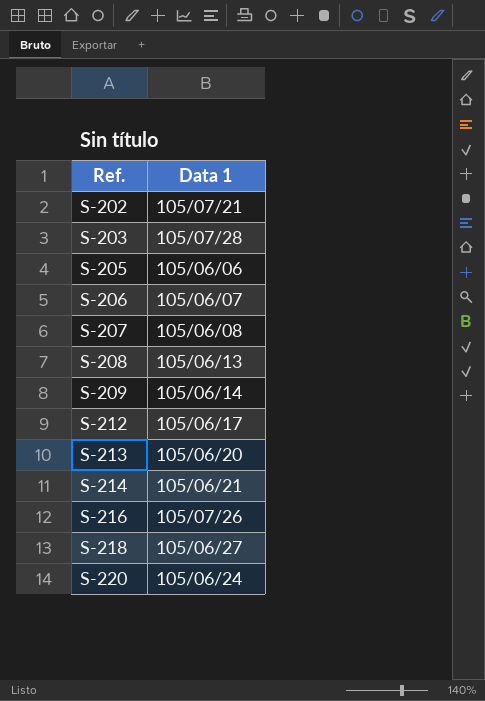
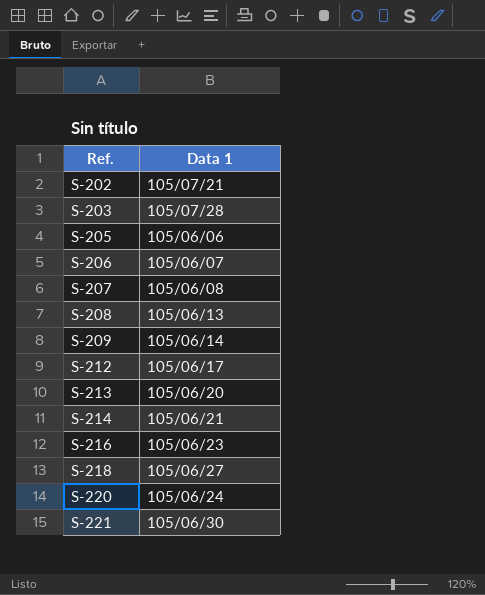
S-216 | Data 1: 105/07/26 -> 105/06/23
row S-221: none -> 105/06/30

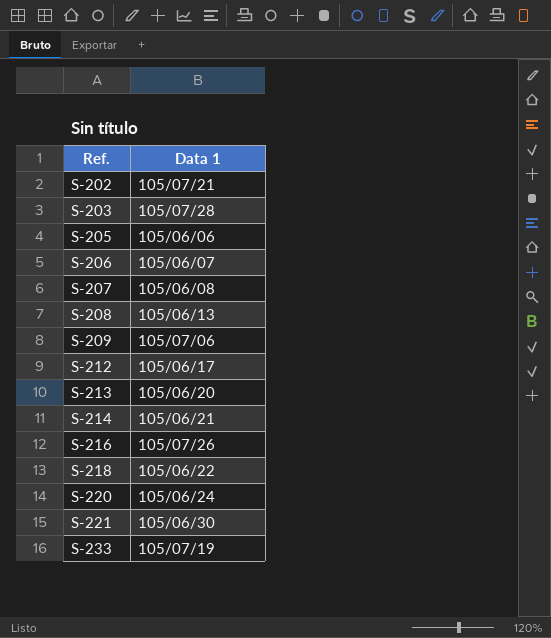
S-209 | Data 1: 105/06/14 -> 105/07/06
S-216 | Data 1: 105/06/23 -> 105/07/26
S-218 | Data 1: 105/06/27 -> 105/06/22
row S-233: none -> 105/07/19

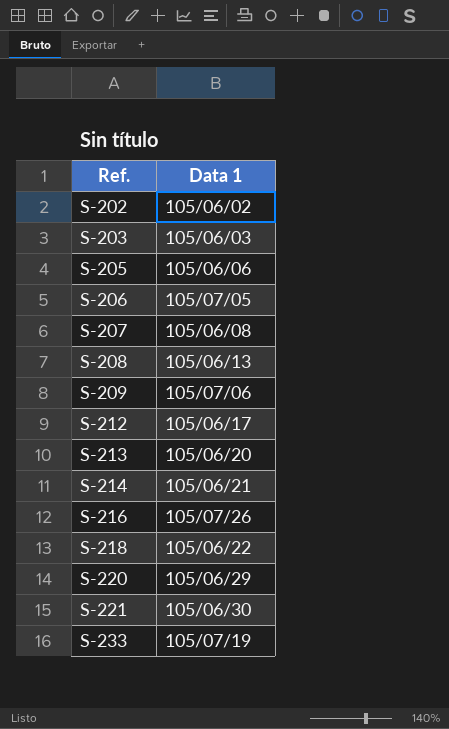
S-202 | Data 1: 105/07/21 -> 105/06/02
S-203 | Data 1: 105/07/28 -> 105/06/03
S-206 | Data 1: 105/06/07 -> 105/07/05
S-220 | Data 1: 105/06/24 -> 105/06/29

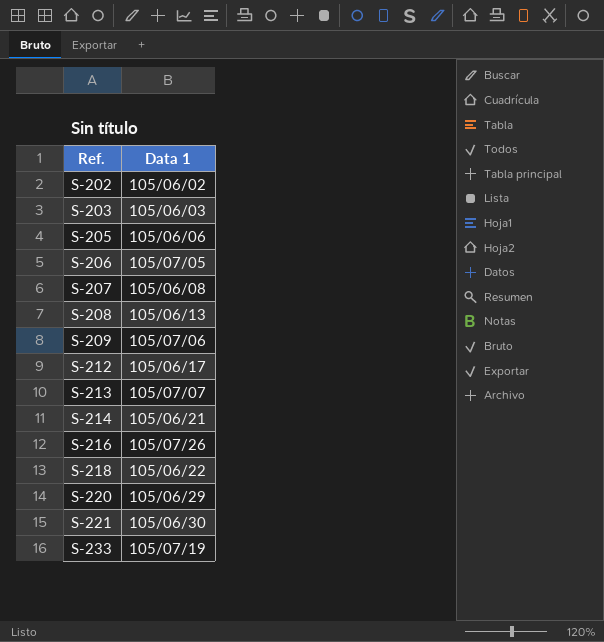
S-213 | Data 1: 105/06/20 -> 105/07/07

